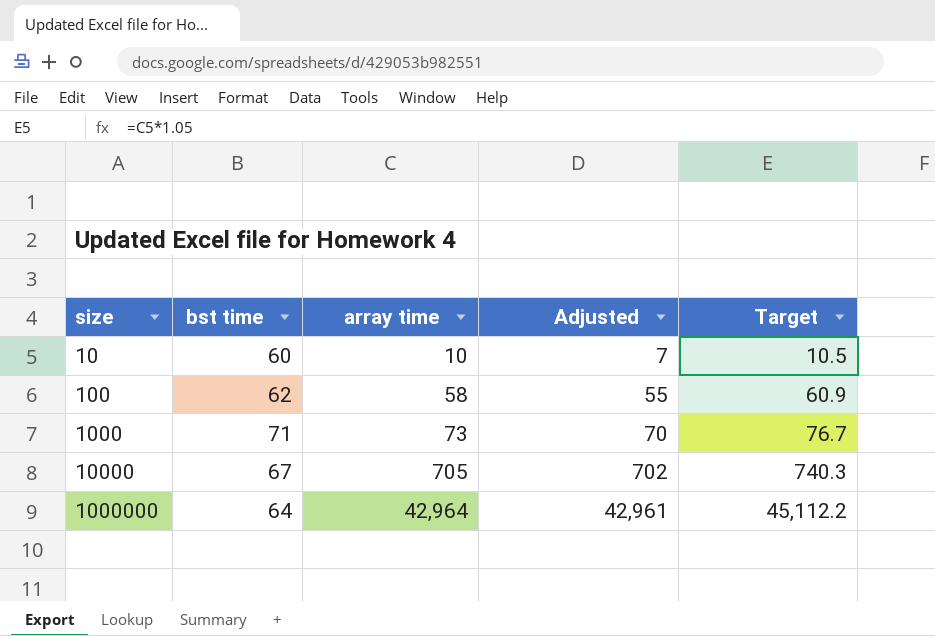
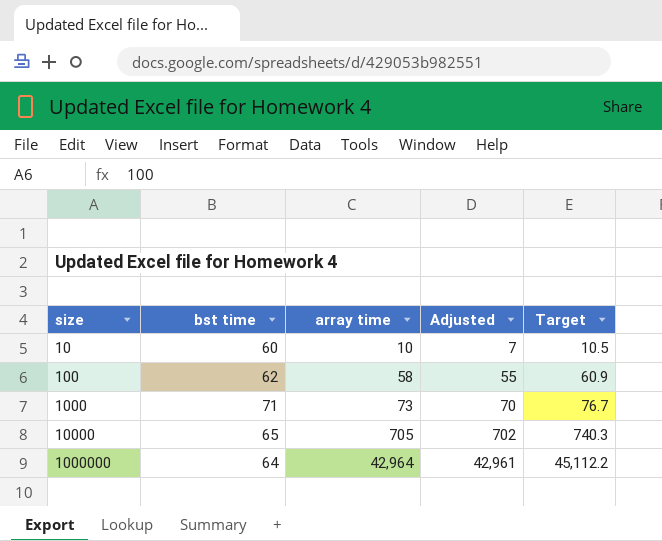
10000 | bst time: 67 -> 65

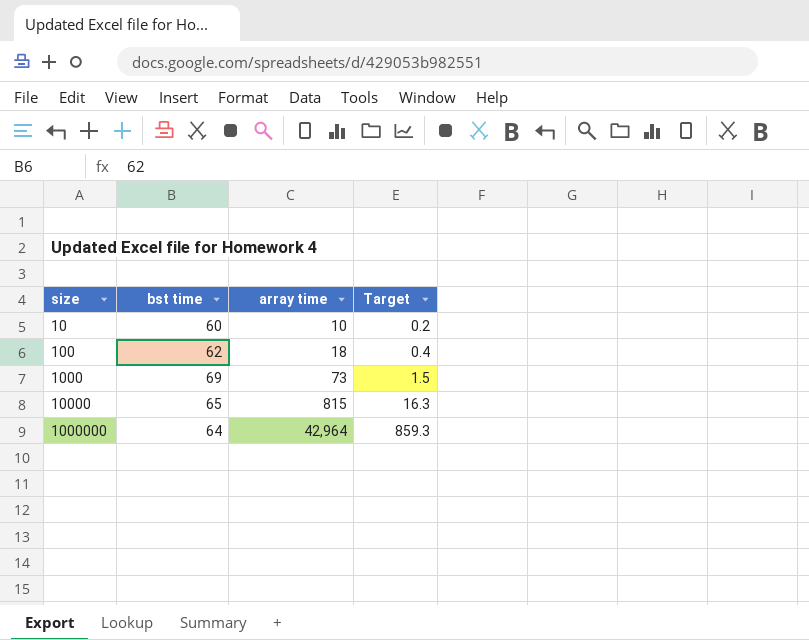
column Adjusted | formula: [array time] - 3 -> none
column Target | formula: [array time] * 1.05 -> [array time] * 0.02
100 | array time: 58 -> 18
1000 | bst time: 71 -> 69
10000 | array time: 705 -> 815

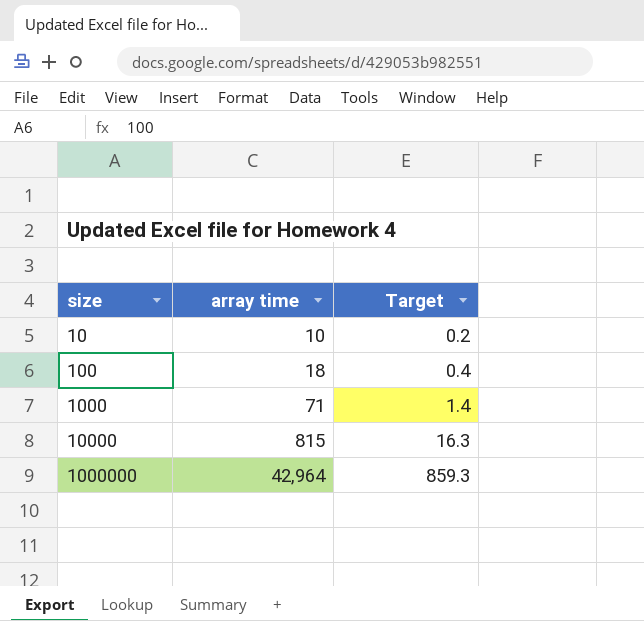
column bst time | position: 2 -> none
1000 | array time: 73 -> 71
1000 | Target: 1.5 -> 1.4

